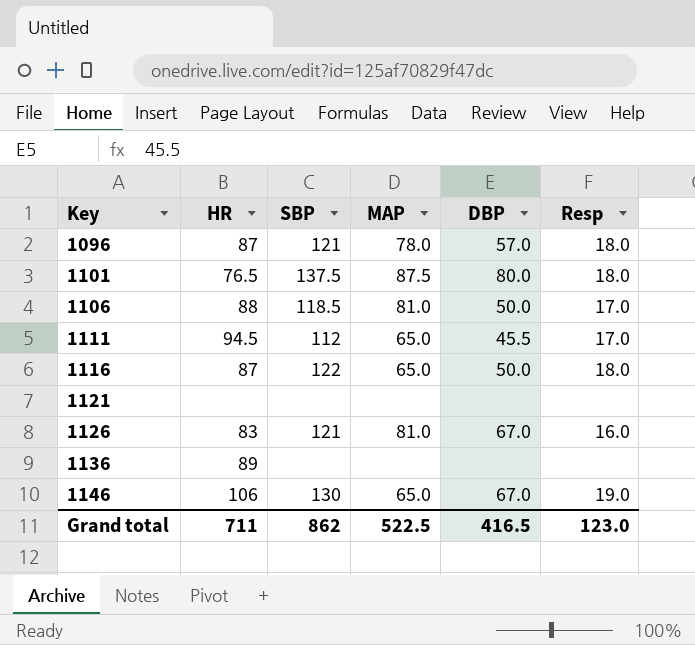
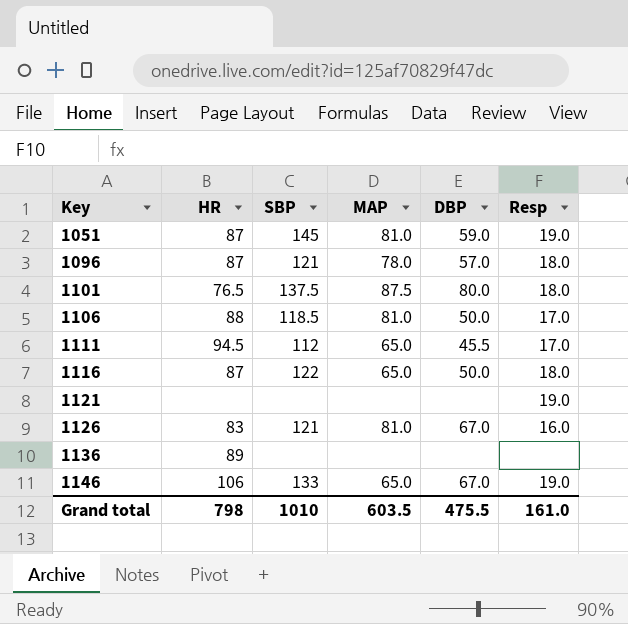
row 1051: none -> 87 | 145 | 81.0 | 59.0 | 19.0
1121 | Resp: none -> 19.0
1146 | SBP: 130 -> 133
Grand total | HR: 711 -> 798
Grand total | SBP: 862 -> 1010
Grand total | MAP: 522.5 -> 603.5
Grand total | DBP: 416.5 -> 475.5
Grand total | Resp: 123.0 -> 161.0

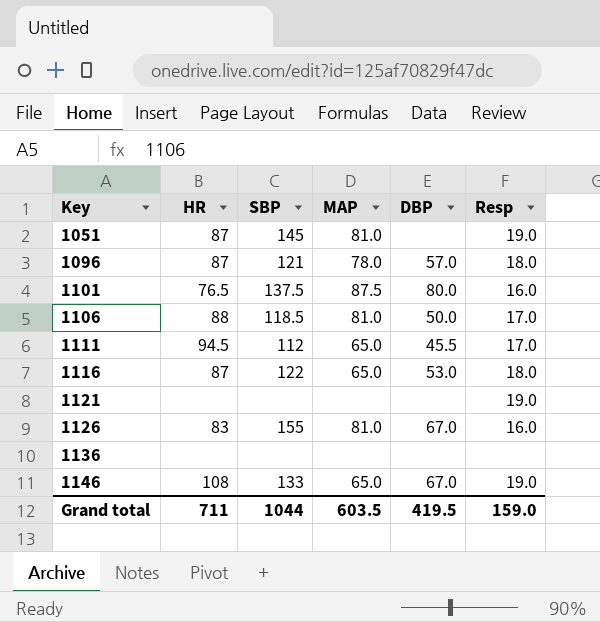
1051 | DBP: 59.0 -> none
1101 | Resp: 18.0 -> 16.0
1116 | DBP: 50.0 -> 53.0
1126 | SBP: 121 -> 155
1136 | HR: 89 -> none
1146 | HR: 106 -> 108
Grand total | HR: 798 -> 711
Grand total | SBP: 1010 -> 1044
Grand total | DBP: 475.5 -> 419.5
Grand total | Resp: 161.0 -> 159.0

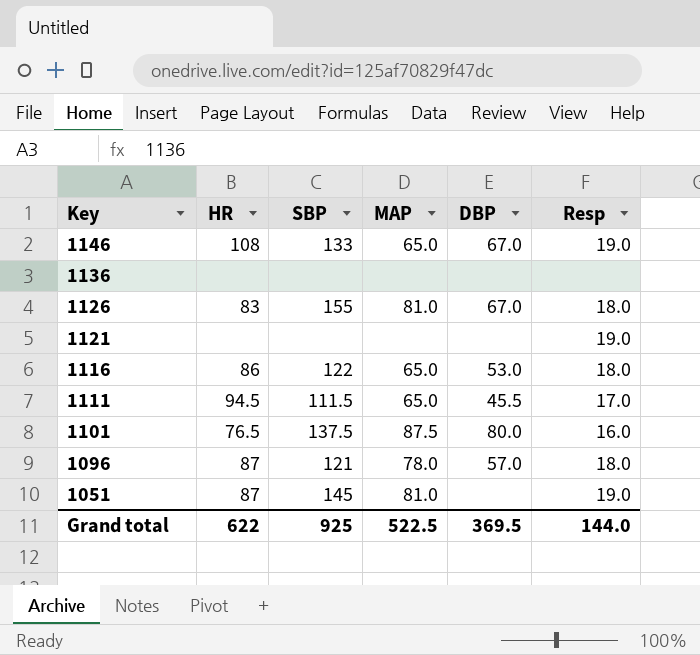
row order: Key ascending -> Key descending
row 1106: 88 | 118.5 | 81.0 | 50.0 | 17.0 -> none
1126 | Resp: 16.0 -> 18.0
1116 | HR: 87 -> 86
1111 | SBP: 112 -> 111.5
Grand total | HR: 711 -> 622
Grand total | SBP: 1044 -> 925
Grand total | MAP: 603.5 -> 522.5
Grand total | DBP: 419.5 -> 369.5
Grand total | Resp: 159.0 -> 144.0

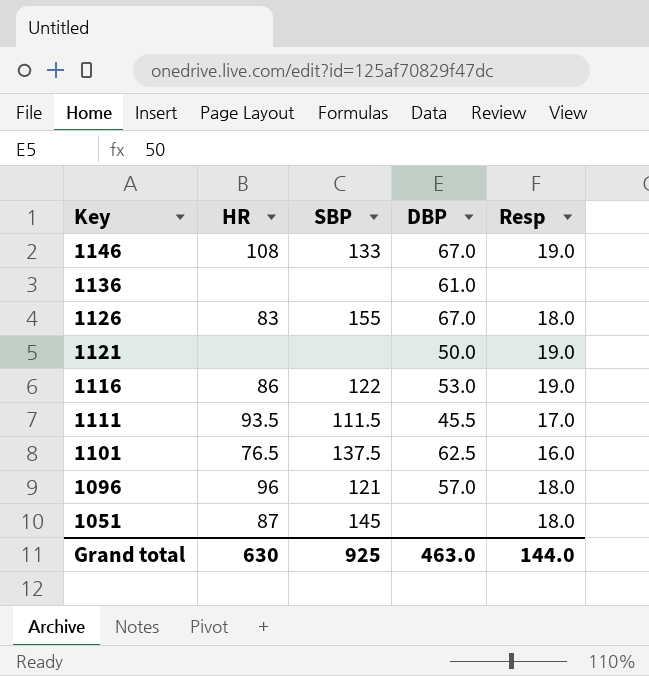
column MAP | position: 4 -> none
1136 | DBP: none -> 61.0
1121 | DBP: none -> 50.0
1116 | Resp: 18.0 -> 19.0
1111 | HR: 94.5 -> 93.5
1101 | DBP: 80.0 -> 62.5
1096 | HR: 87 -> 96
1051 | Resp: 19.0 -> 18.0
Grand total | HR: 622 -> 630
Grand total | DBP: 369.5 -> 463.0

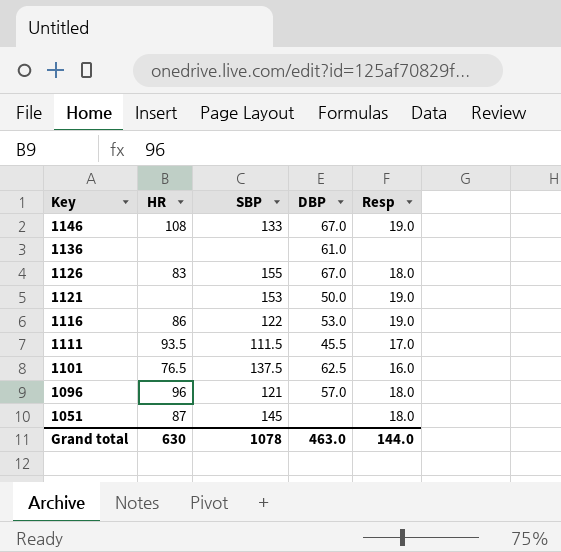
1121 | SBP: none -> 153
Grand total | SBP: 925 -> 1078

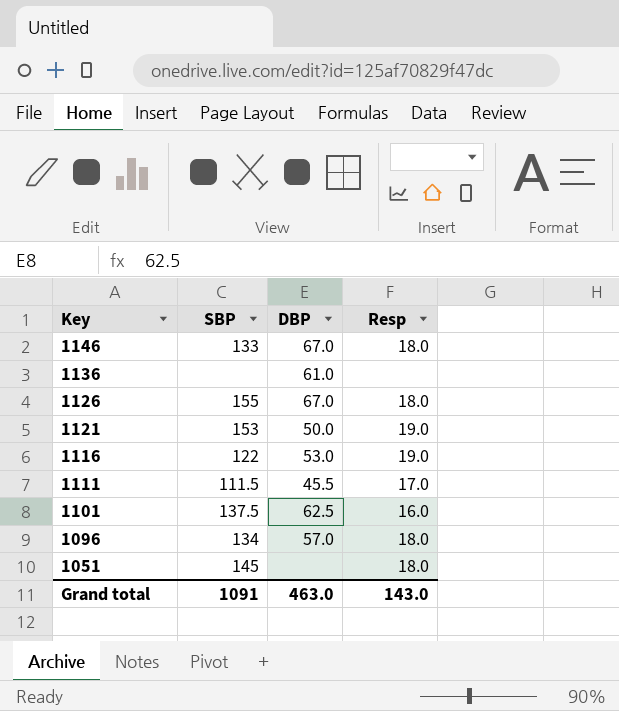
column HR | position: 2 -> none
1146 | Resp: 19.0 -> 18.0
1096 | SBP: 121 -> 134
Grand total | SBP: 1078 -> 1091
Grand total | Resp: 144.0 -> 143.0

